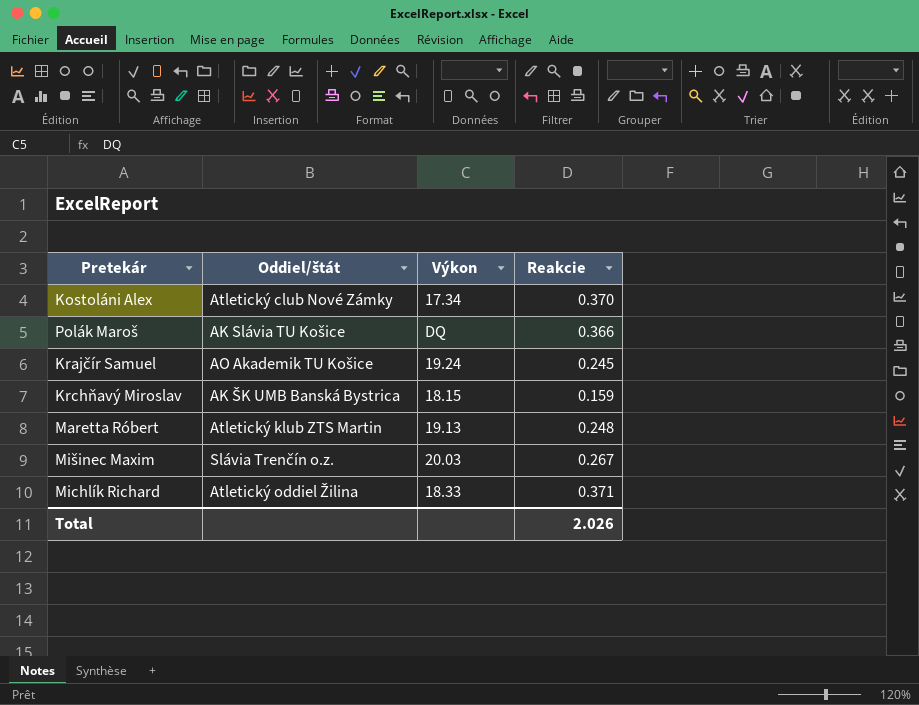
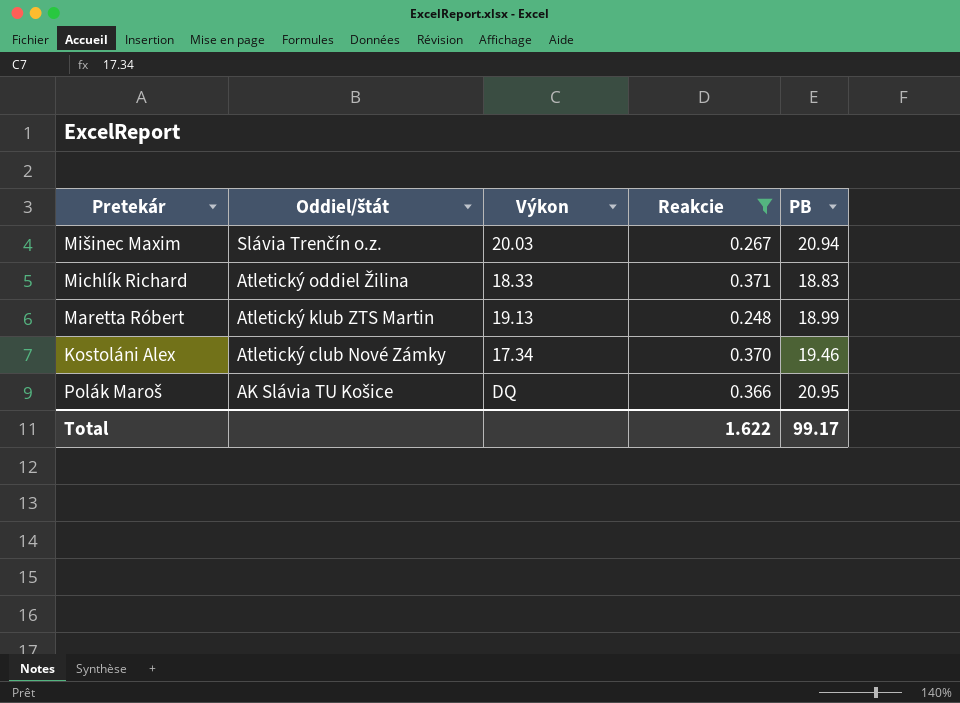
filter: none -> Reakcie >= 0.248
row order: none -> Oddiel/štát descending
column PB | position: none -> 5
Total | Reakcie: 2.026 -> 1.622

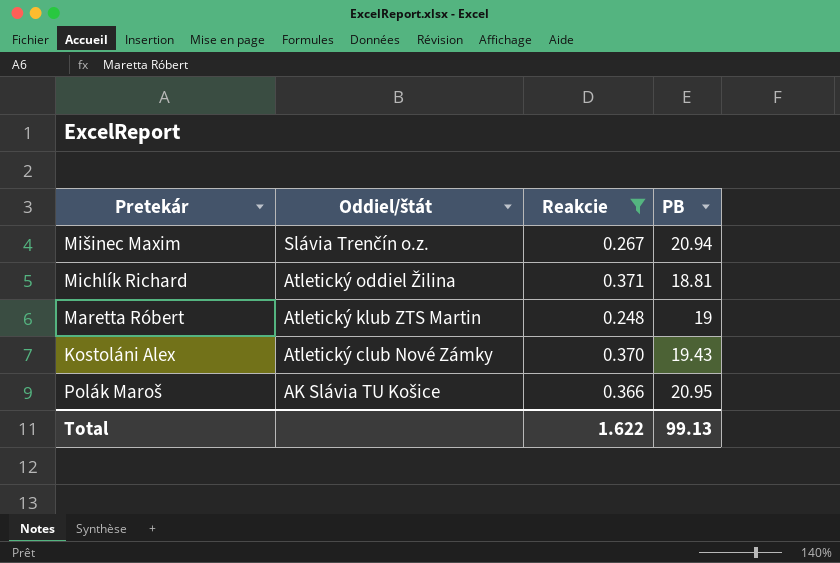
column Výkon | position: 3 -> none
Michlík Richard | PB: 18.83 -> 18.81
Maretta Róbert | PB: 18.99 -> 19
Kostoláni Alex | PB: 19.46 -> 19.43
Total | PB: 99.17 -> 99.13

